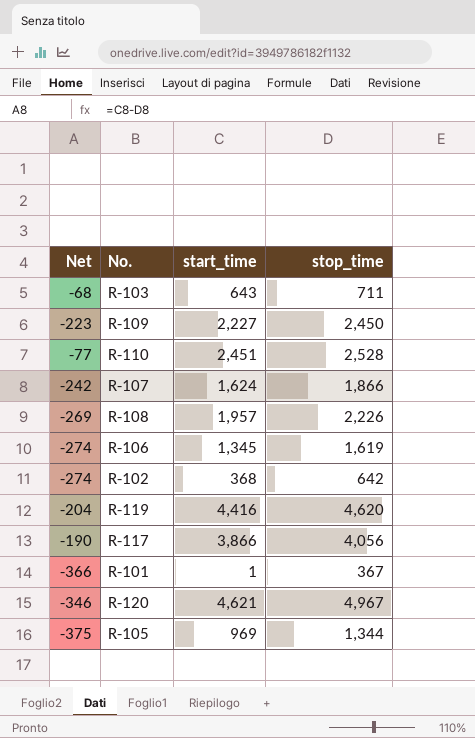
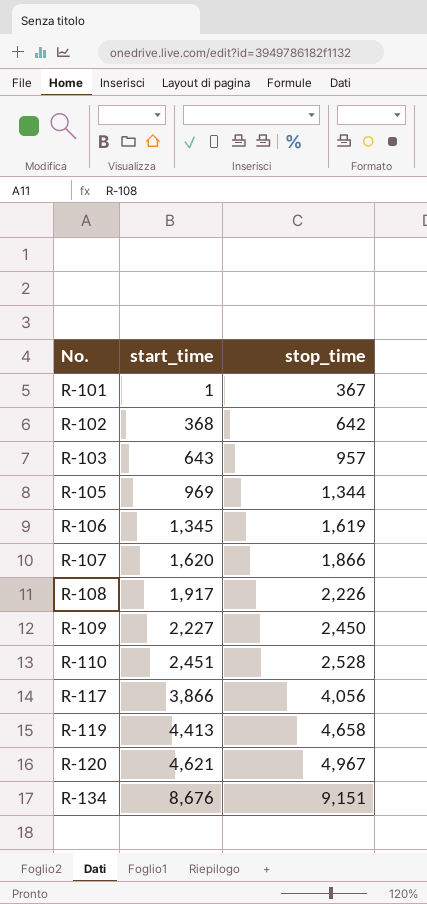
row order: none -> No. ascending
column Net | formula: [start_time] - [stop_time] -> none
R-103 | stop_time: 711 -> 957
R-107 | start_time: 1,624 -> 1,620
R-108 | start_time: 1,957 -> 1,917
R-119 | start_time: 4,416 -> 4,413
R-119 | stop_time: 4,620 -> 4,658
row R-134: none -> 8,676 | 9,151

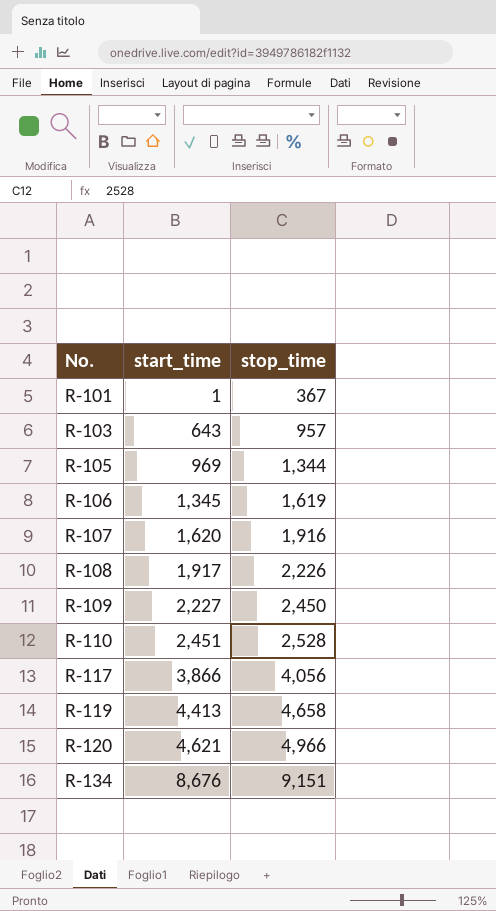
row R-102: 368 | 642 -> none
R-107 | stop_time: 1,866 -> 1,916
R-120 | stop_time: 4,967 -> 4,966

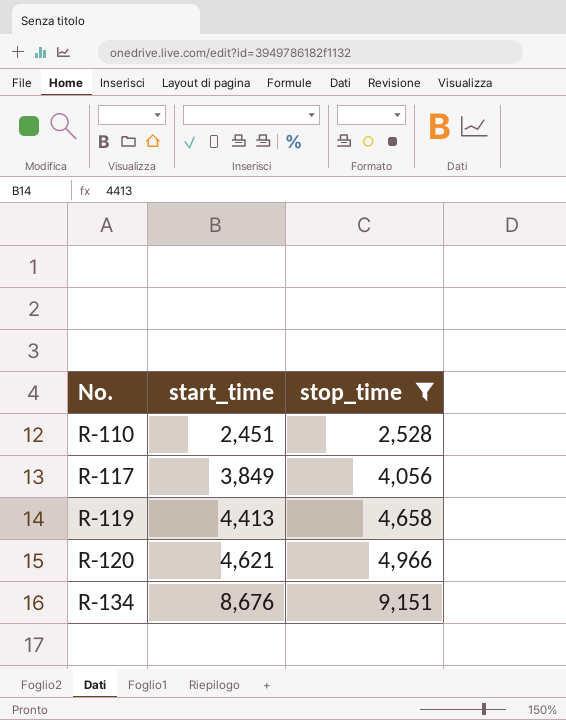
filter: none -> stop_time >= 2,528
R-117 | start_time: 3,866 -> 3,849

